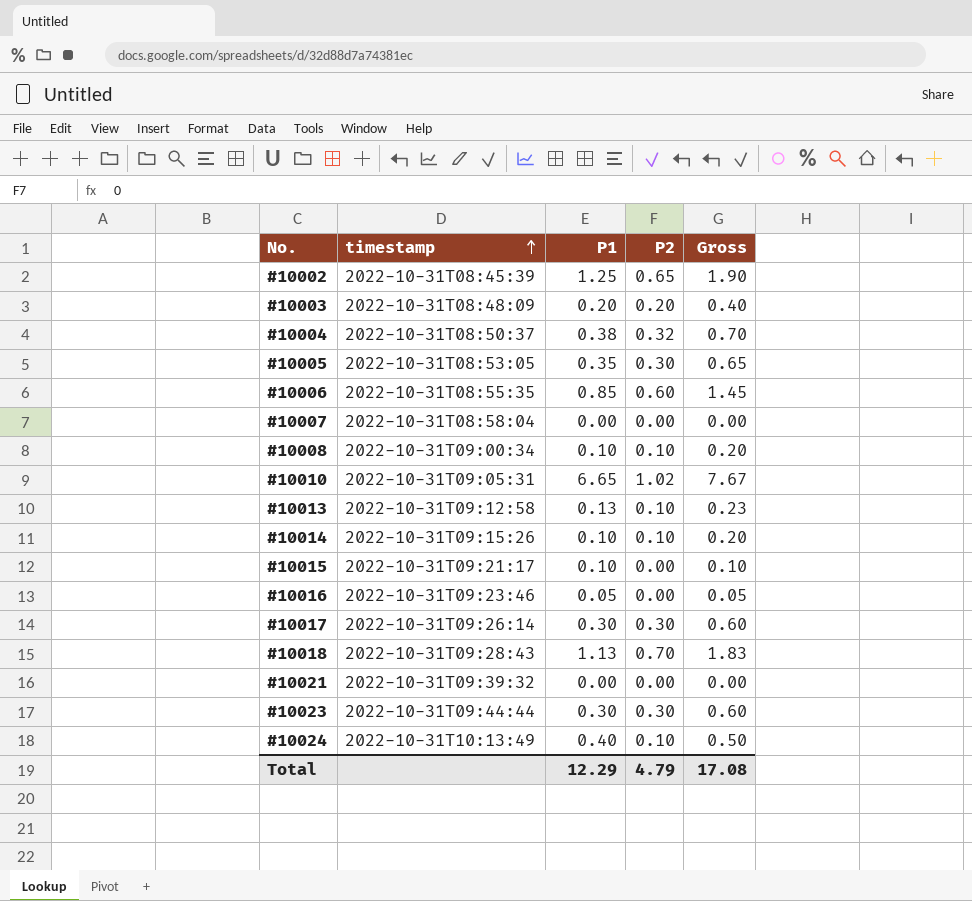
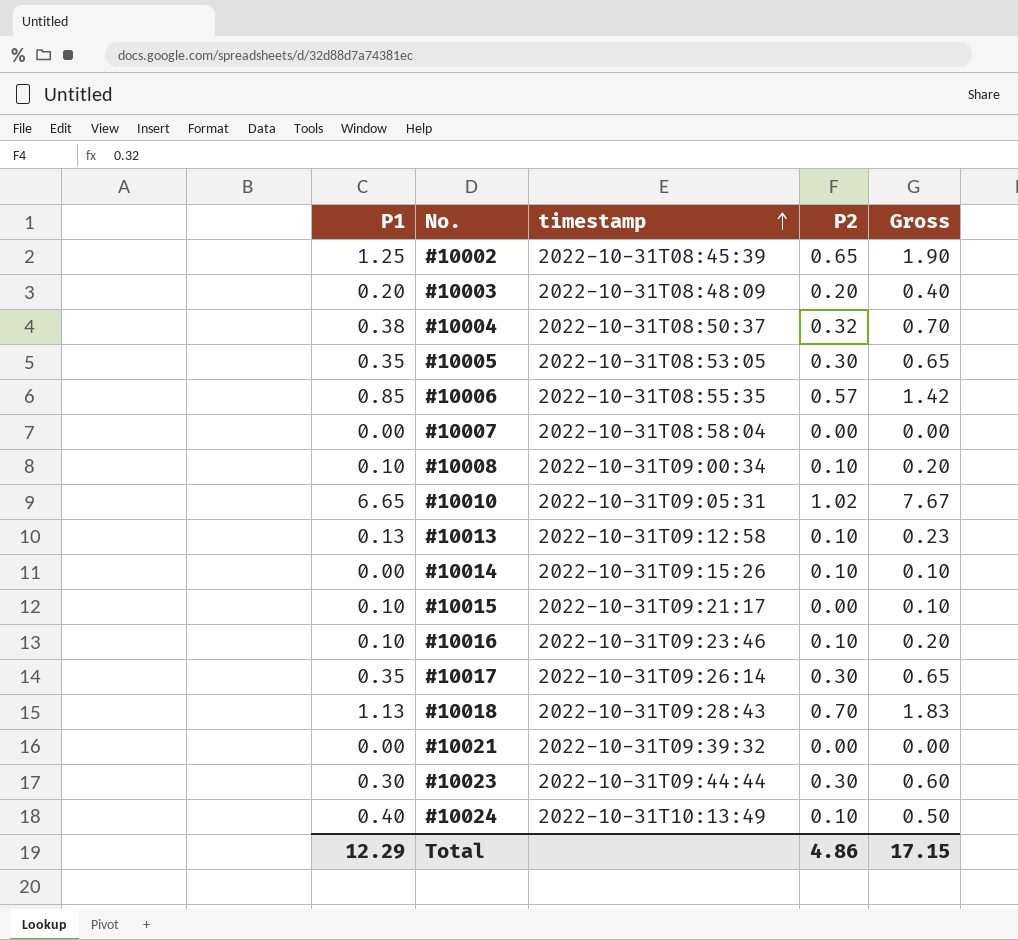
column P1 | position: 3 -> 1
#10006 | P2: 0.60 -> 0.57
#10006 | Gross: 1.45 -> 1.42
#10014 | P1: 0.10 -> 0.00
#10014 | Gross: 0.20 -> 0.10
#10016 | P1: 0.05 -> 0.10
#10016 | P2: 0.00 -> 0.10
#10016 | Gross: 0.05 -> 0.20
#10017 | P1: 0.30 -> 0.35
#10017 | Gross: 0.60 -> 0.65
Total | P2: 4.79 -> 4.86
Total | Gross: 17.08 -> 17.15

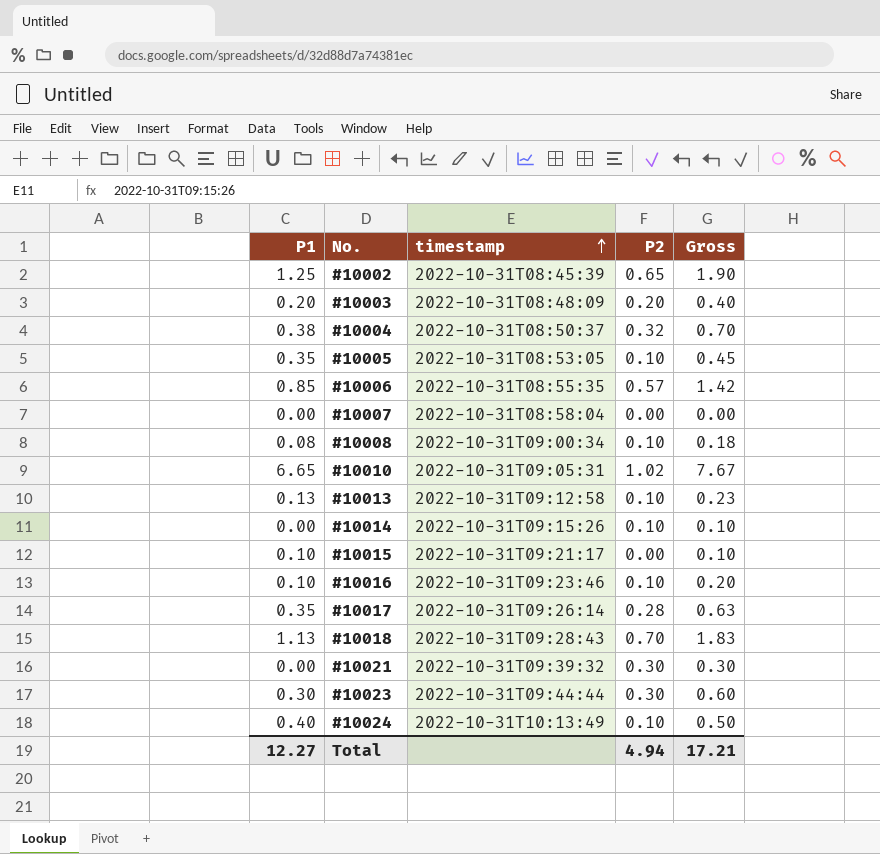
#10005 | P2: 0.30 -> 0.10
#10005 | Gross: 0.65 -> 0.45
#10008 | P1: 0.10 -> 0.08
#10008 | Gross: 0.20 -> 0.18
#10017 | P2: 0.30 -> 0.28
#10017 | Gross: 0.65 -> 0.63
#10021 | P2: 0.00 -> 0.30
#10021 | Gross: 0.00 -> 0.30
Total | P1: 12.29 -> 12.27
Total | P2: 4.86 -> 4.94
Total | Gross: 17.15 -> 17.21

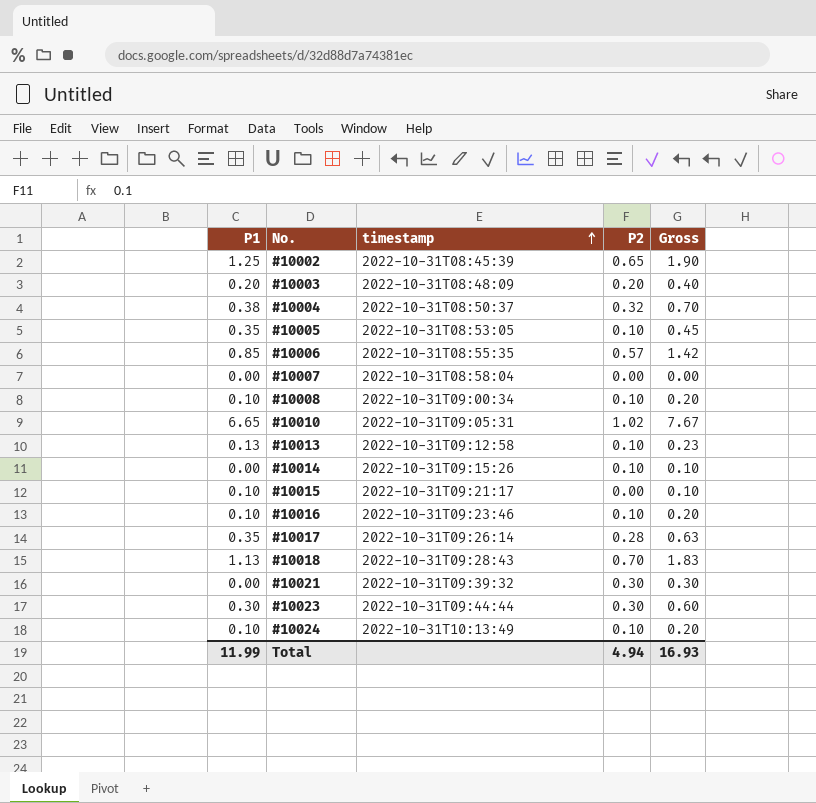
#10008 | P1: 0.08 -> 0.10
#10008 | Gross: 0.18 -> 0.20
#10024 | P1: 0.40 -> 0.10
#10024 | Gross: 0.50 -> 0.20
Total | P1: 12.27 -> 11.99
Total | Gross: 17.21 -> 16.93

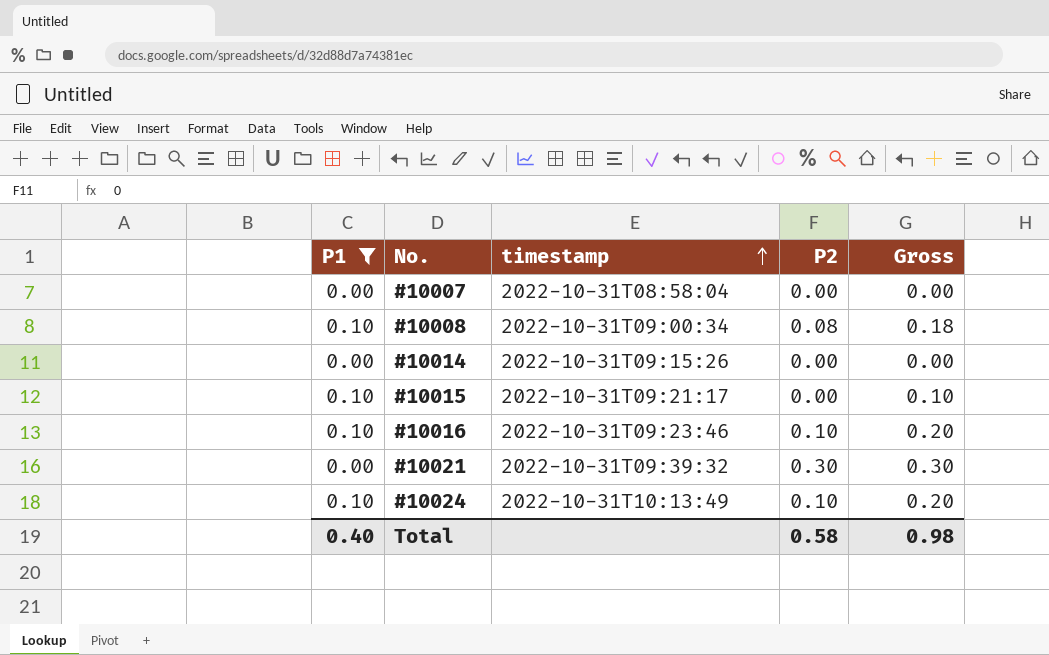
filter: none -> P1 <= 0.10
#10008 | P2: 0.10 -> 0.08
#10008 | Gross: 0.20 -> 0.18
#10014 | P2: 0.10 -> 0.00
#10014 | Gross: 0.10 -> 0.00
Total | P1: 11.99 -> 0.40
Total | P2: 4.94 -> 0.58
Total | Gross: 16.93 -> 0.98

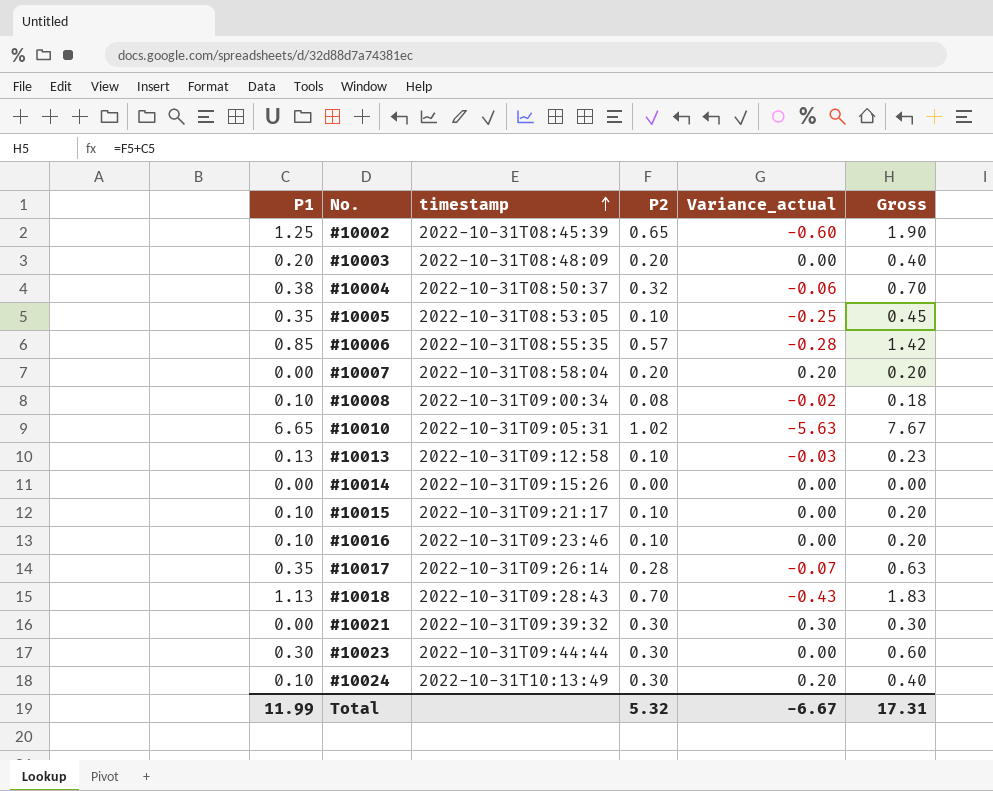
filter: P1 <= 0.10 -> none
column Variance_actual | formula: none -> [P2] - [P1]
#10007 | P2: 0.00 -> 0.20
#10007 | Gross: 0.00 -> 0.20
#10015 | P2: 0.00 -> 0.10
#10015 | Gross: 0.10 -> 0.20
#10024 | P2: 0.10 -> 0.30
#10024 | Gross: 0.20 -> 0.40
Total | P1: 0.40 -> 11.99
Total | P2: 0.58 -> 5.32
Total | Gross: 0.98 -> 17.31

